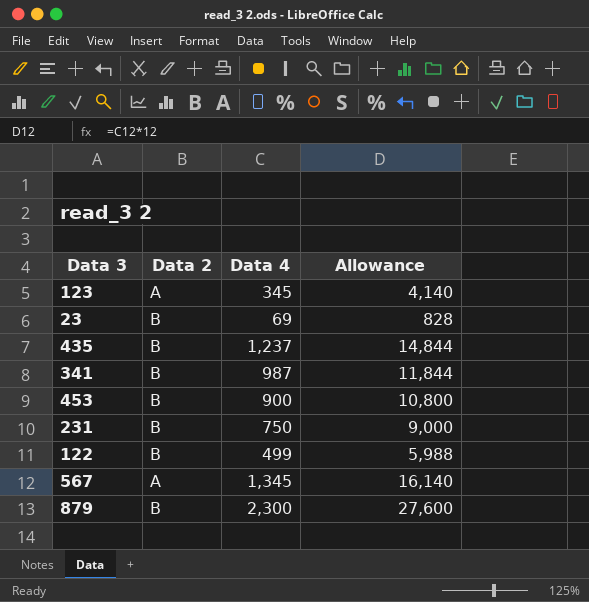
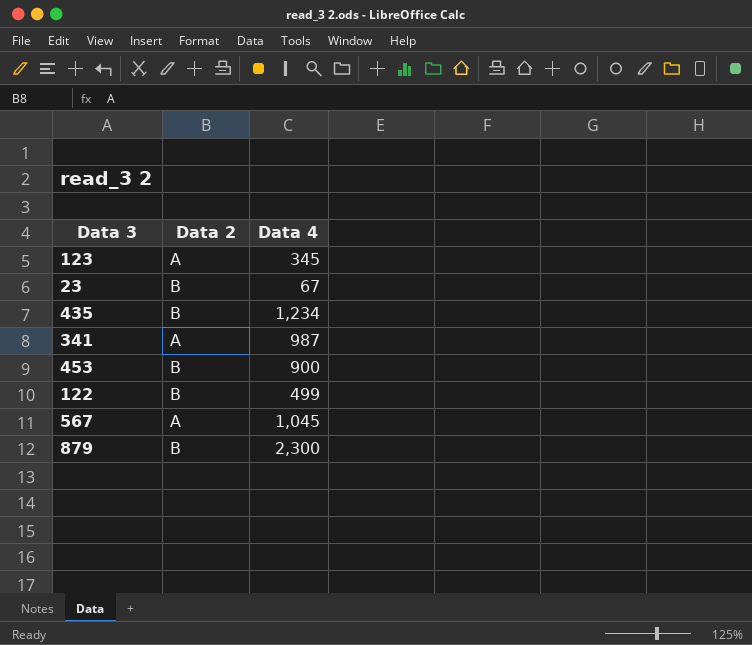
column Allowance | formula: [Data 4] * 12 -> none
row 231: B | 750 | 9,000 -> none
23 | Data 4: 69 -> 67
435 | Data 4: 1,237 -> 1,234
341 | Data 2: B -> A
567 | Data 4: 1,345 -> 1,045

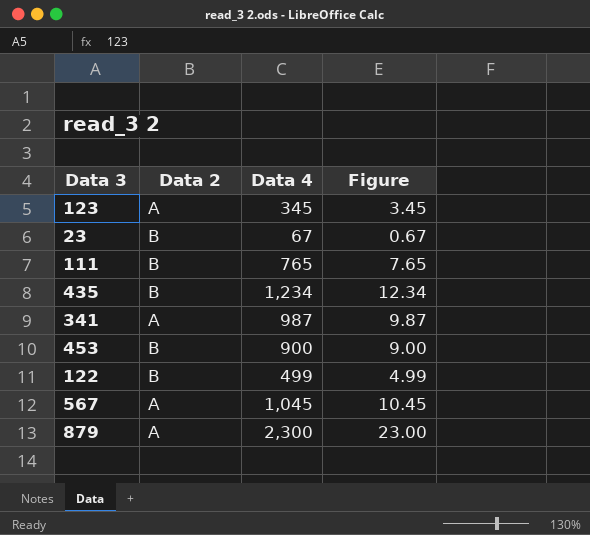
column Figure | formula: none -> [Data 4] * 0.01
row 111: none -> B | 765 | 7.65
879 | Data 2: B -> A

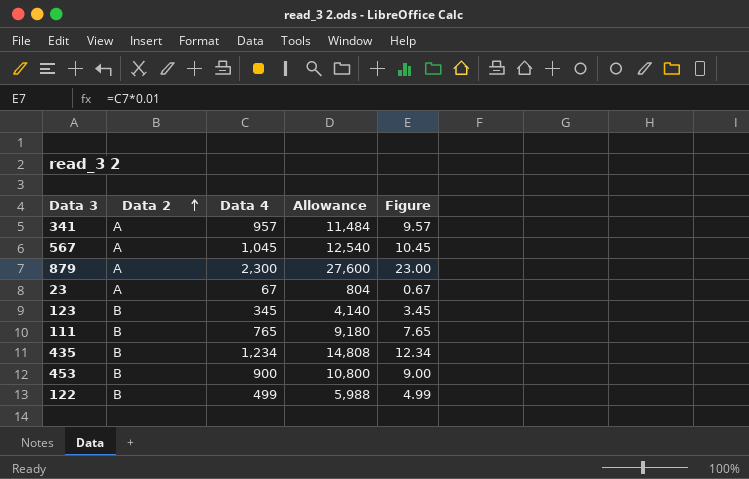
row order: none -> Data 2 ascending
column Allowance | formula: none -> [Data 4] * 12
341 | Data 4: 987 -> 957
341 | Figure: 9.87 -> 9.57
23 | Data 2: B -> A
123 | Data 2: A -> B

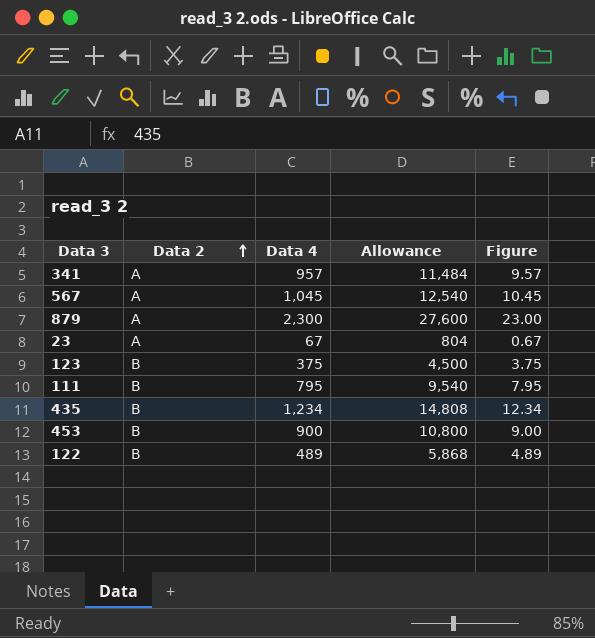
123 | Data 4: 345 -> 375
123 | Allowance: 4,140 -> 4,500
123 | Figure: 3.45 -> 3.75
111 | Data 4: 765 -> 795
111 | Allowance: 9,180 -> 9,540
111 | Figure: 7.65 -> 7.95
122 | Data 4: 499 -> 489
122 | Allowance: 5,988 -> 5,868
122 | Figure: 4.99 -> 4.89

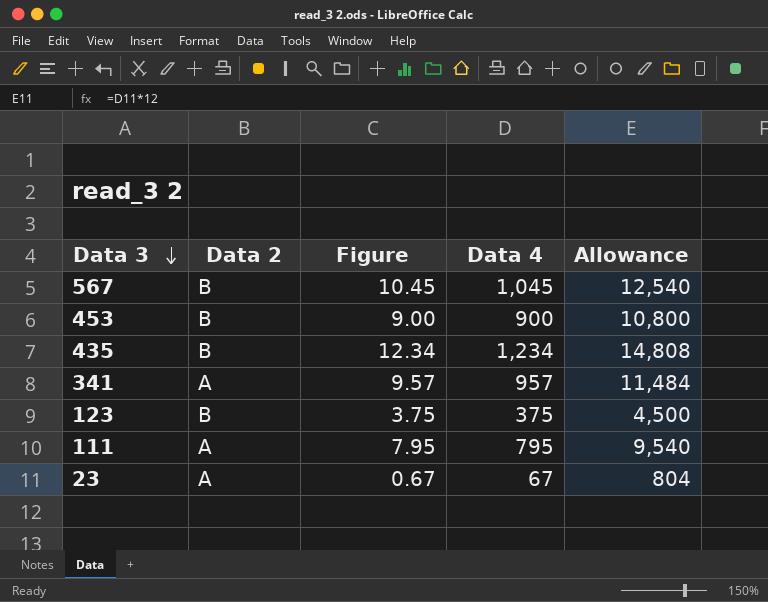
row order: Data 2 ascending -> Data 3 descending
column Figure | position: 5 -> 3
row 879: A | 2,300 | 27,600 | 23.00 -> none
row 122: B | 489 | 5,868 | 4.89 -> none
567 | Data 2: A -> B
111 | Data 2: B -> A

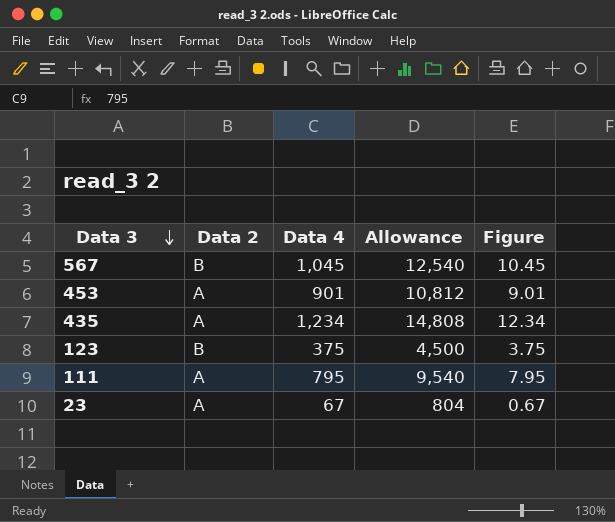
column Figure | position: 3 -> 5
row 341: A | 9.57 | 957 | 11,484 -> none
453 | Data 2: B -> A
453 | Data 4: 900 -> 901
453 | Allowance: 10,800 -> 10,812
453 | Figure: 9.00 -> 9.01
435 | Data 2: B -> A

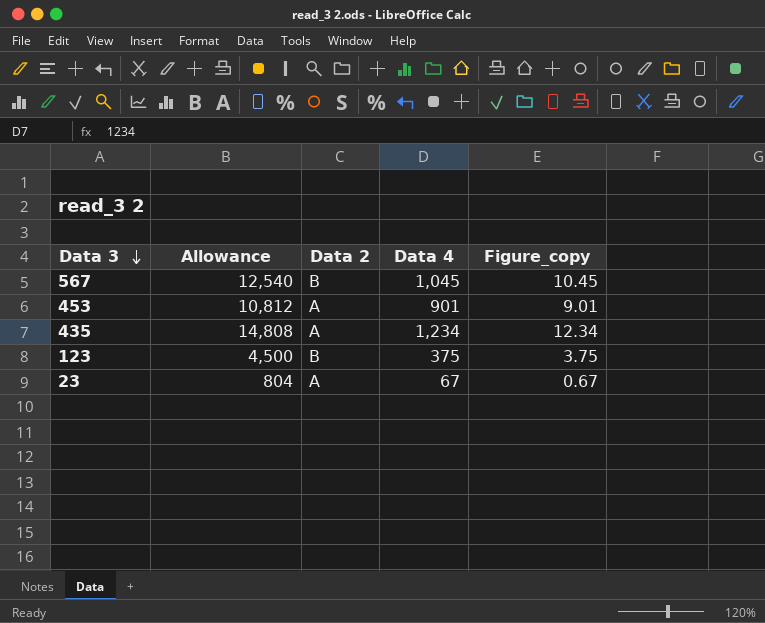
column Allowance | position: 4 -> 2
column name: Figure -> Figure_copy
row 111: A | 795 | 9,540 | 7.95 -> none

